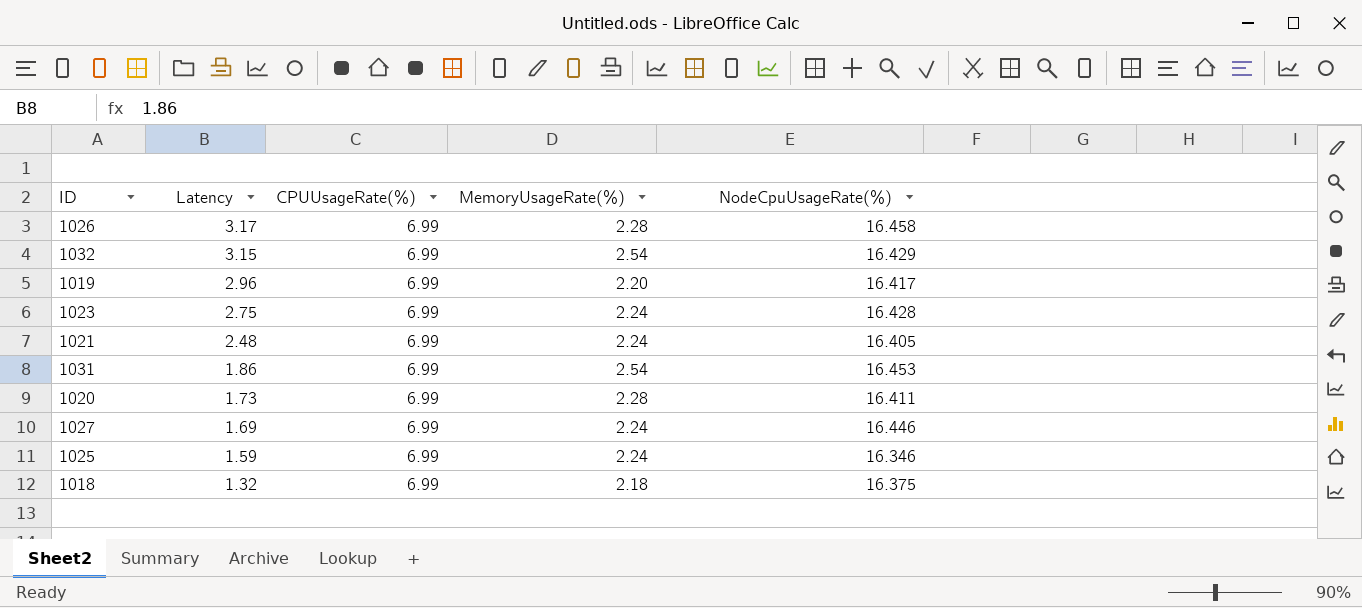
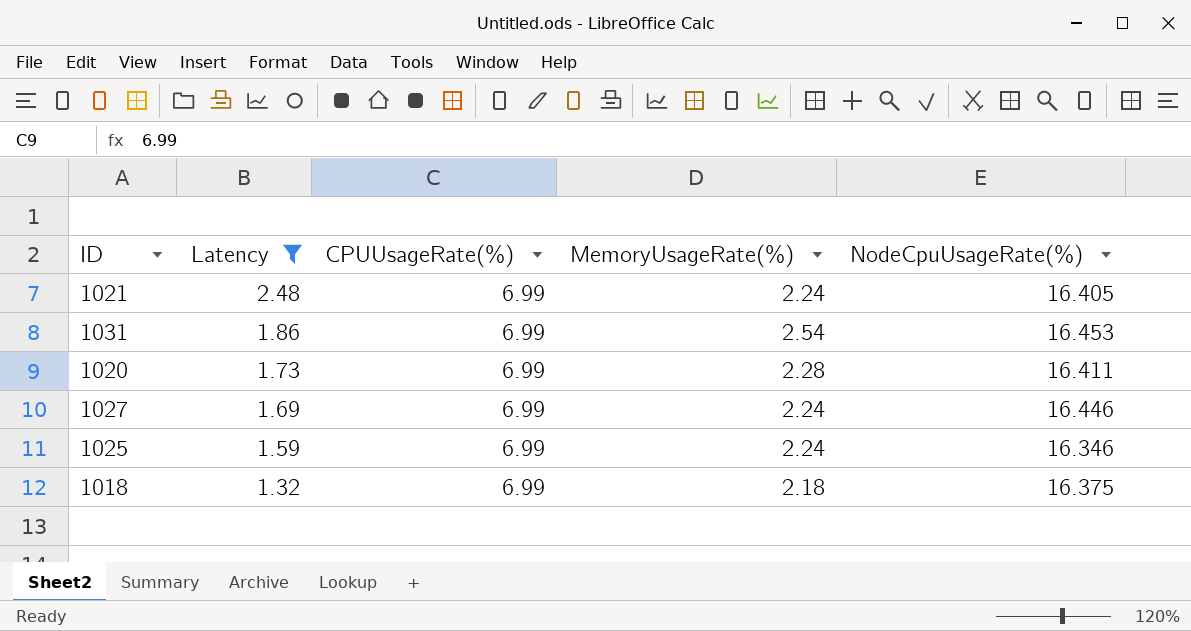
filter: none -> Latency <= 2.48

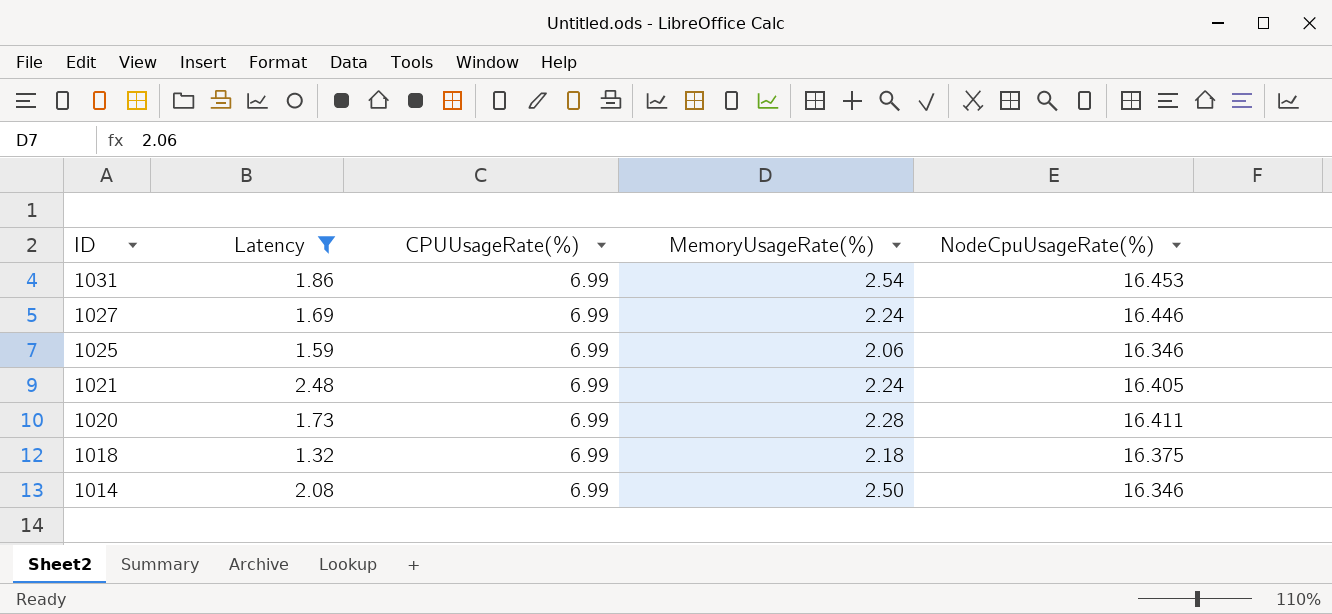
row order: Latency descending -> ID descending
1025 | MemoryUsageRate(%): 2.24 -> 2.06
row 1014: none -> 2.08 | 6.99 | 2.50 | 16.346

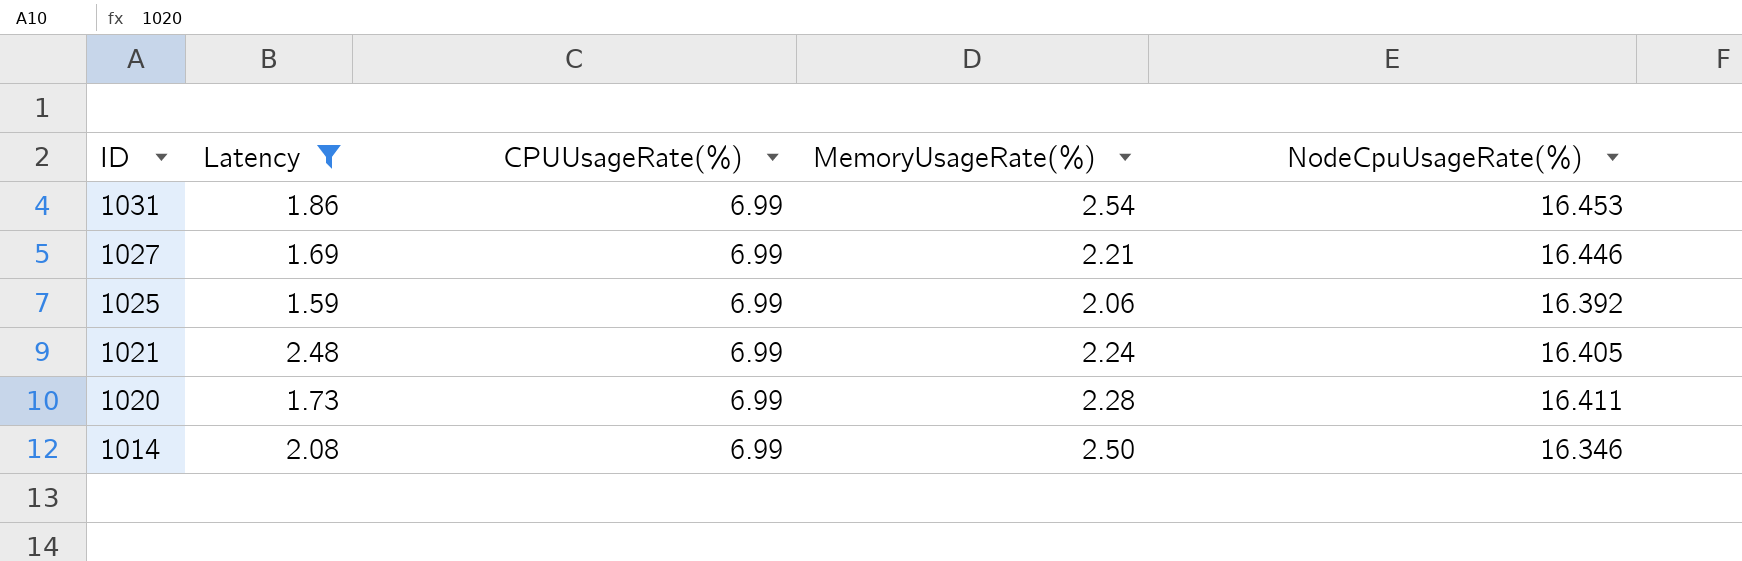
row 1018: 1.32 | 6.99 | 2.18 | 16.375 -> none
1027 | MemoryUsageRate(%): 2.24 -> 2.21
1025 | NodeCpuUsageRate(%): 16.346 -> 16.392

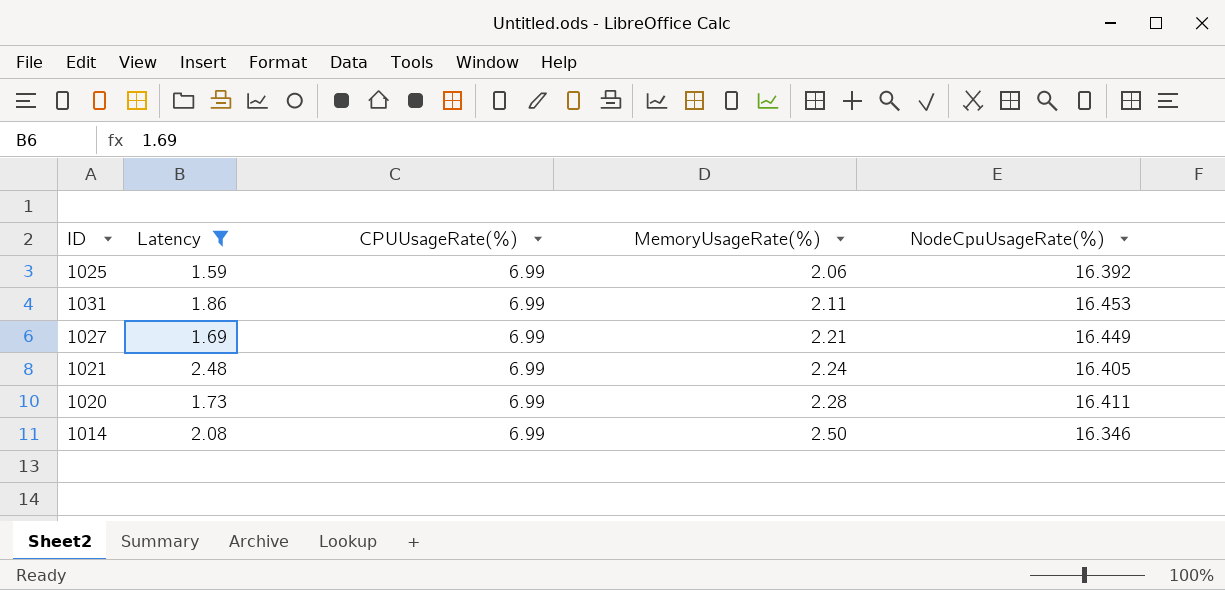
row order: ID descending -> MemoryUsageRate(%) ascending
1031 | MemoryUsageRate(%): 2.54 -> 2.11
1027 | NodeCpuUsageRate(%): 16.446 -> 16.449

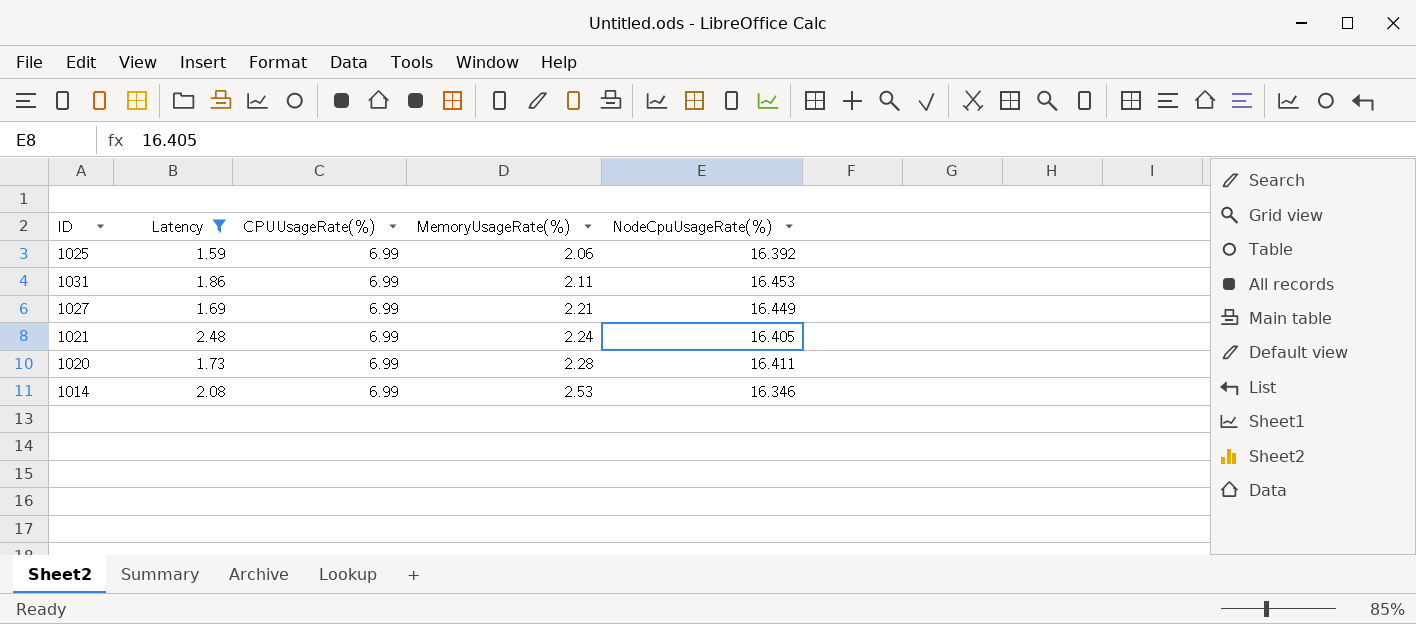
1014 | MemoryUsageRate(%): 2.50 -> 2.53

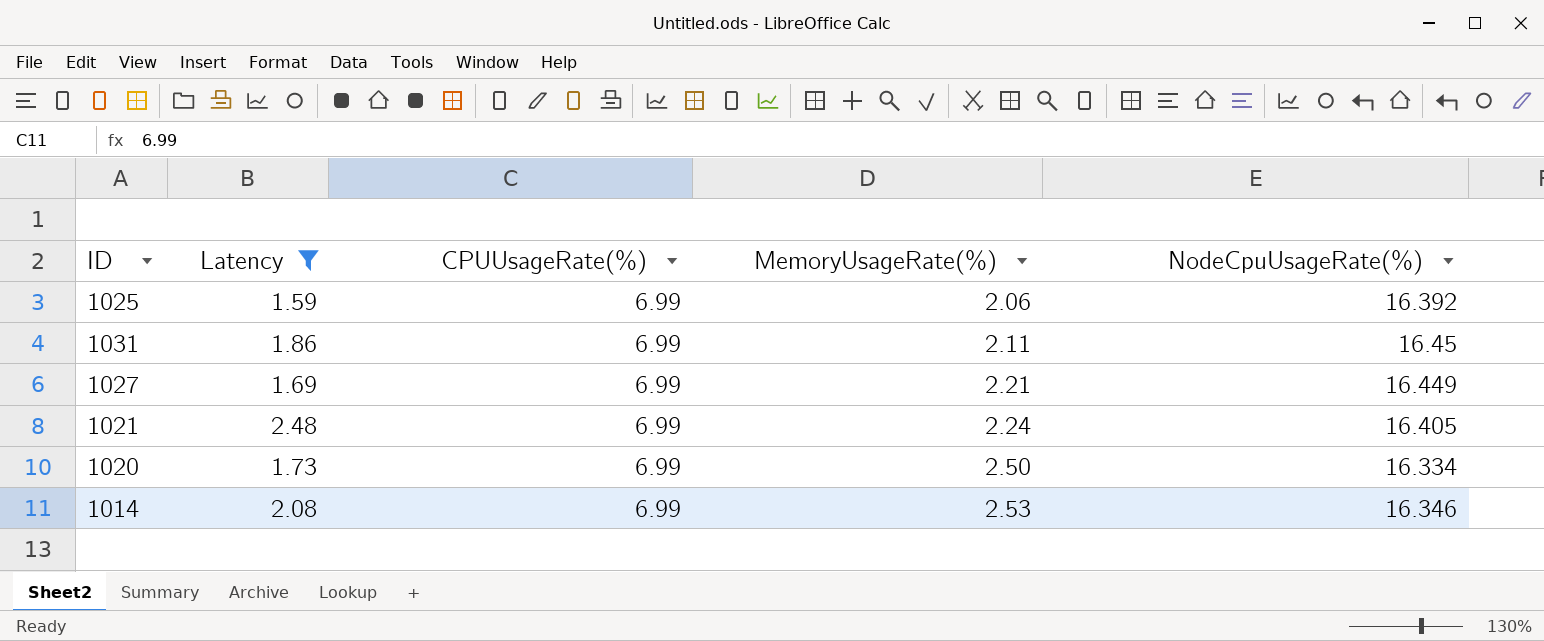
1031 | NodeCpuUsageRate(%): 16.453 -> 16.45
1020 | MemoryUsageRate(%): 2.28 -> 2.50
1020 | NodeCpuUsageRate(%): 16.411 -> 16.334

